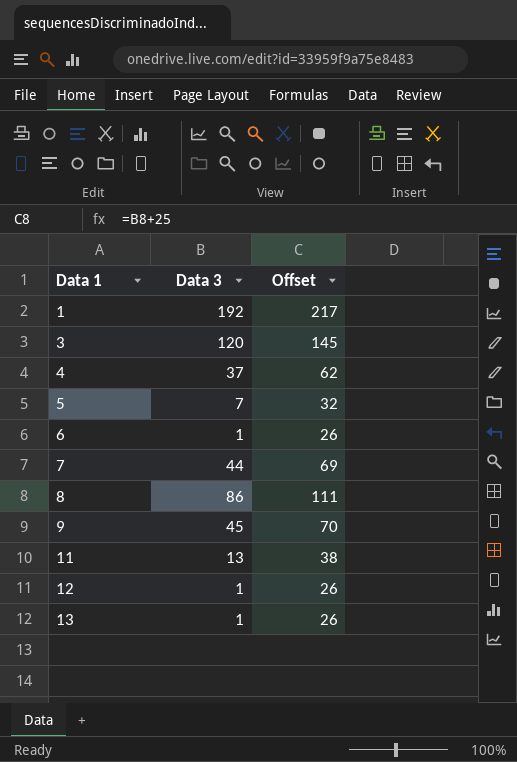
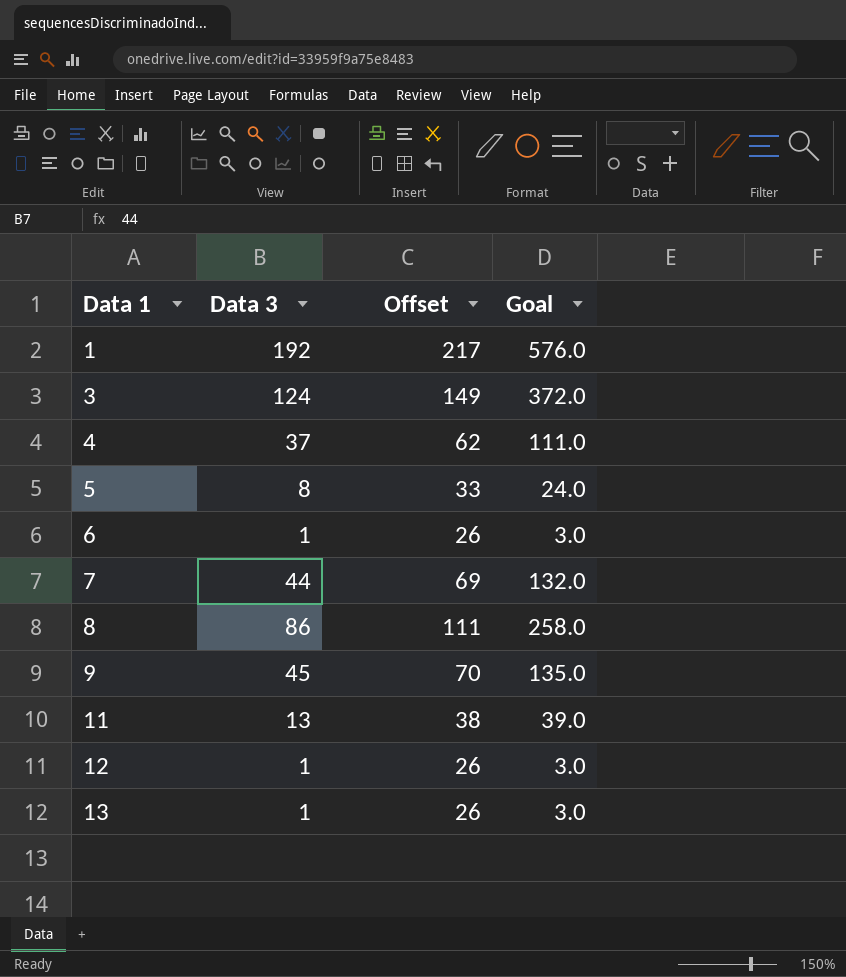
column Goal | formula: none -> [Data 3] * 3
3 | Data 3: 120 -> 124
3 | Offset: 145 -> 149
5 | Data 3: 7 -> 8
5 | Offset: 32 -> 33

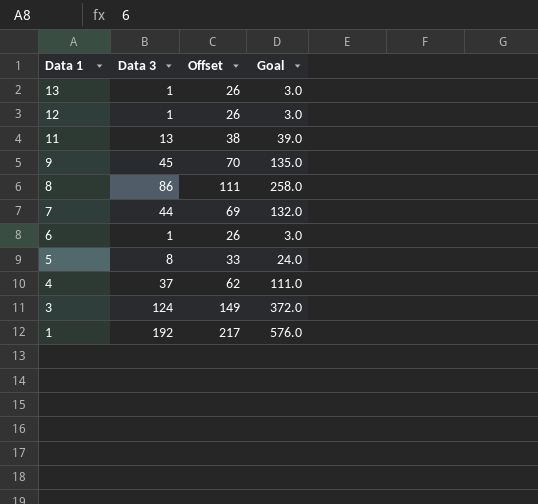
row order: Data 1 ascending -> Data 1 descending

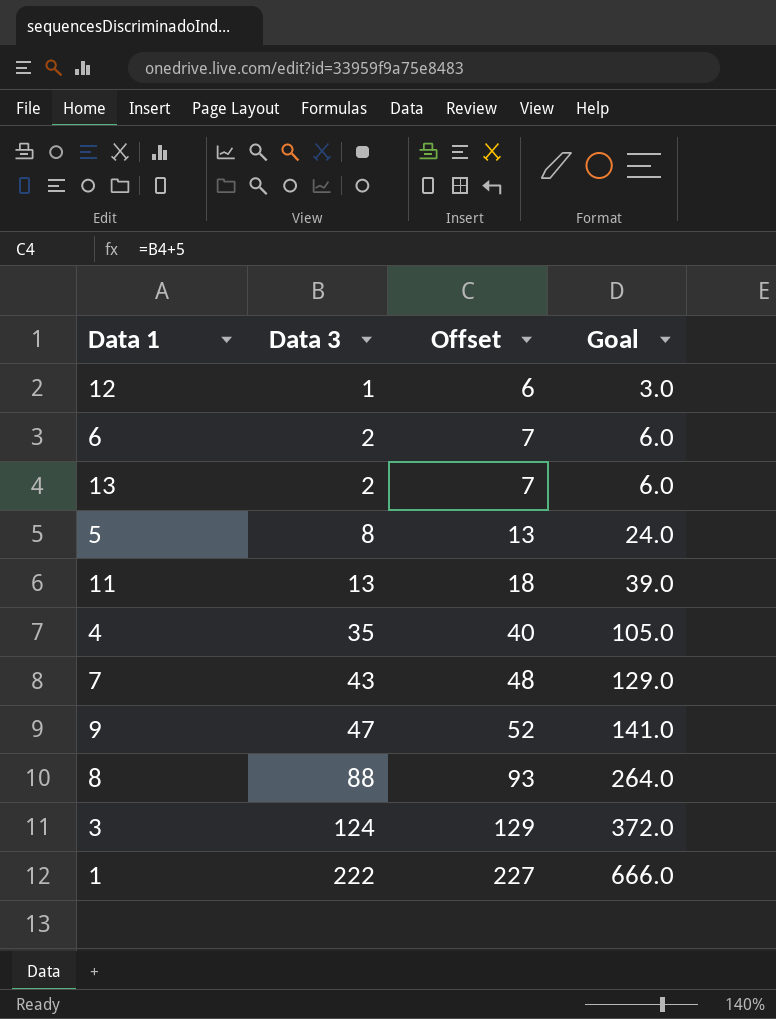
row order: Data 1 descending -> Data 3 ascending
column Offset | formula: [Data 3] + 25 -> [Data 3] + 5
6 | Data 3: 1 -> 2
6 | Goal: 3.0 -> 6.0
13 | Data 3: 1 -> 2
13 | Goal: 3.0 -> 6.0
4 | Data 3: 37 -> 35
4 | Goal: 111.0 -> 105.0
7 | Data 3: 44 -> 43
7 | Goal: 132.0 -> 129.0
9 | Data 3: 45 -> 47
9 | Goal: 135.0 -> 141.0
8 | Data 3: 86 -> 88
8 | Goal: 258.0 -> 264.0
1 | Data 3: 192 -> 222
1 | Goal: 576.0 -> 666.0

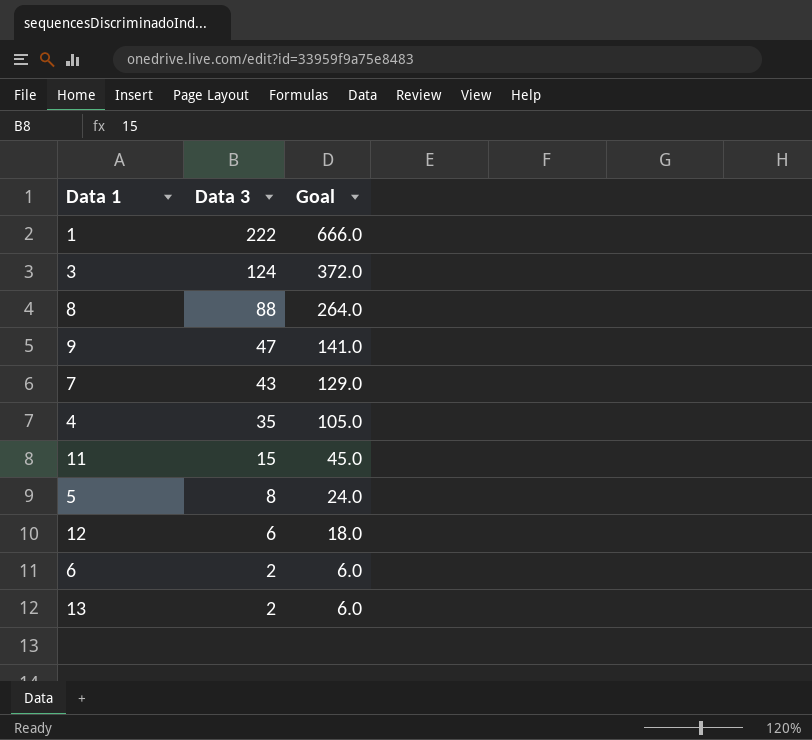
row order: Data 3 ascending -> Data 3 descending
column Offset | formula: [Data 3] + 5 -> none
11 | Data 3: 13 -> 15
11 | Goal: 39.0 -> 45.0
12 | Data 3: 1 -> 6
12 | Goal: 3.0 -> 18.0

